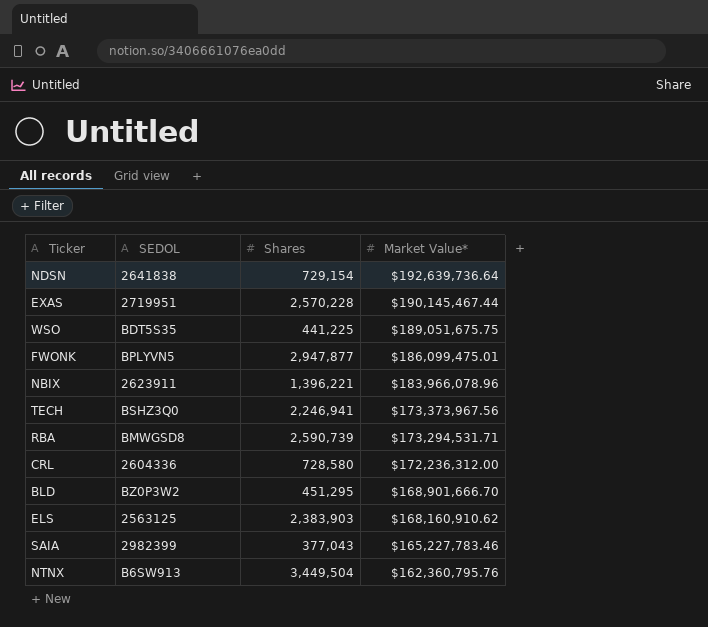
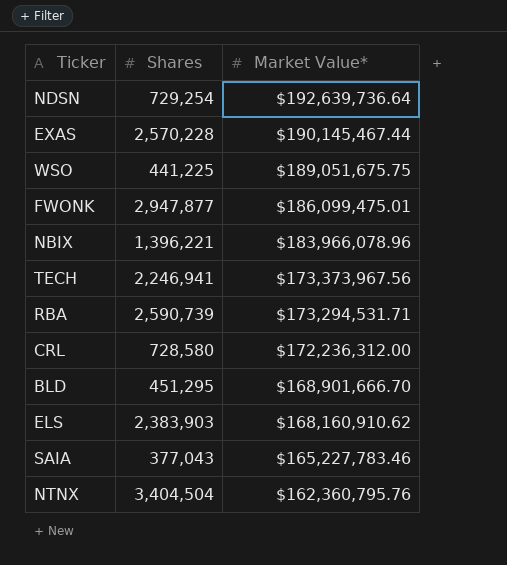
column SEDOL | position: 2 -> none
NDSN | Shares: 729,154 -> 729,254
NTNX | Shares: 3,449,504 -> 3,404,504

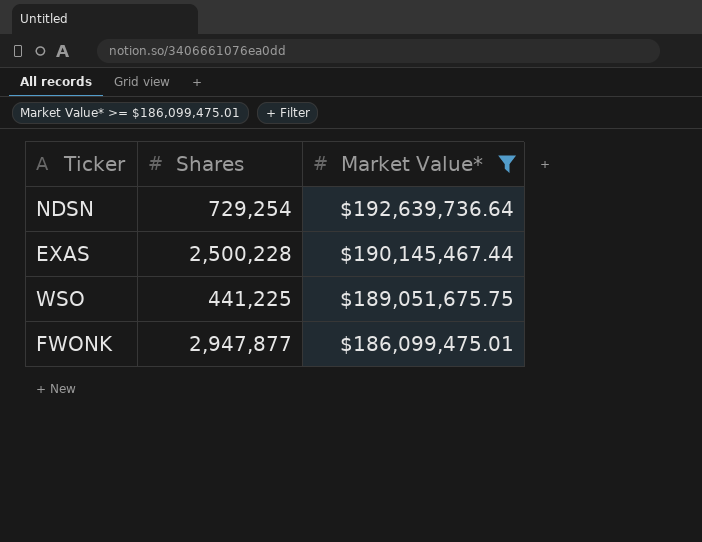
filter: none -> Market Value* >= $186,099,475.01
EXAS | Shares: 2,570,228 -> 2,500,228

